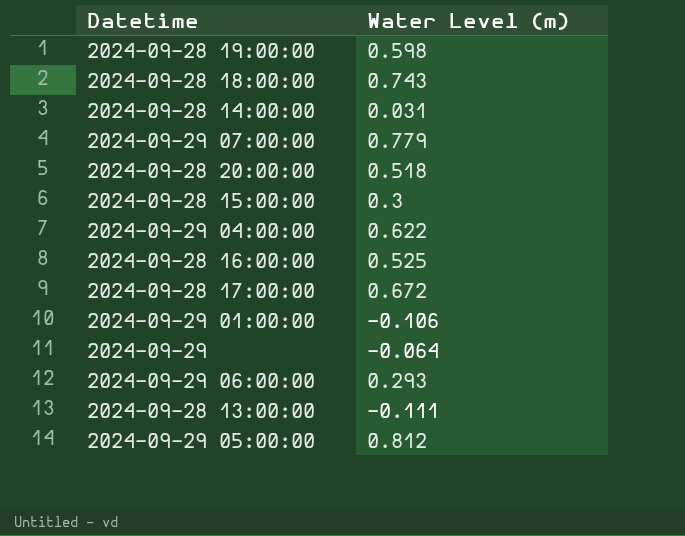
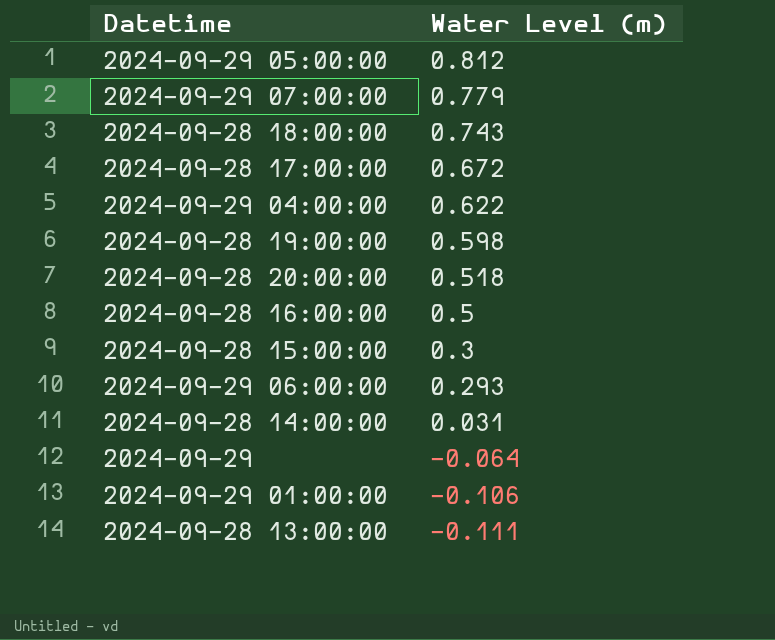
row order: none -> Water Level (m) descending
2024-09-28 16:00:00 | Water Level (m): 0.525 -> 0.5

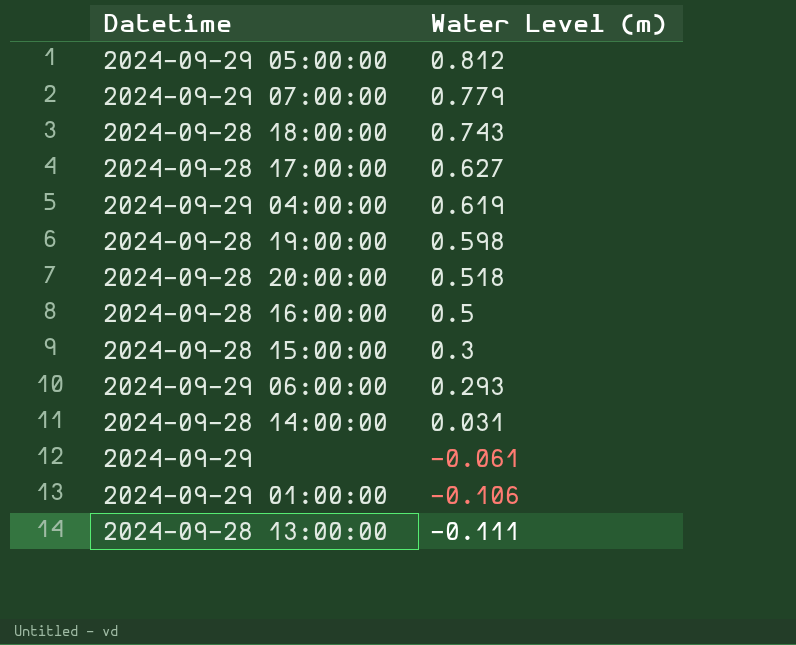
2024-09-28 17:00:00 | Water Level (m): 0.672 -> 0.627
2024-09-29 04:00:00 | Water Level (m): 0.622 -> 0.619
2024-09-29 | Water Level (m): -0.064 -> -0.061

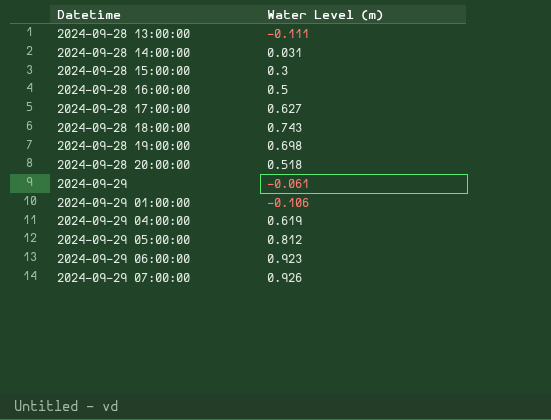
row order: Water Level (m) descending -> Datetime ascending
2024-09-28 19:00:00 | Water Level (m): 0.598 -> 0.698
2024-09-29 06:00:00 | Water Level (m): 0.293 -> 0.923
2024-09-29 07:00:00 | Water Level (m): 0.779 -> 0.926

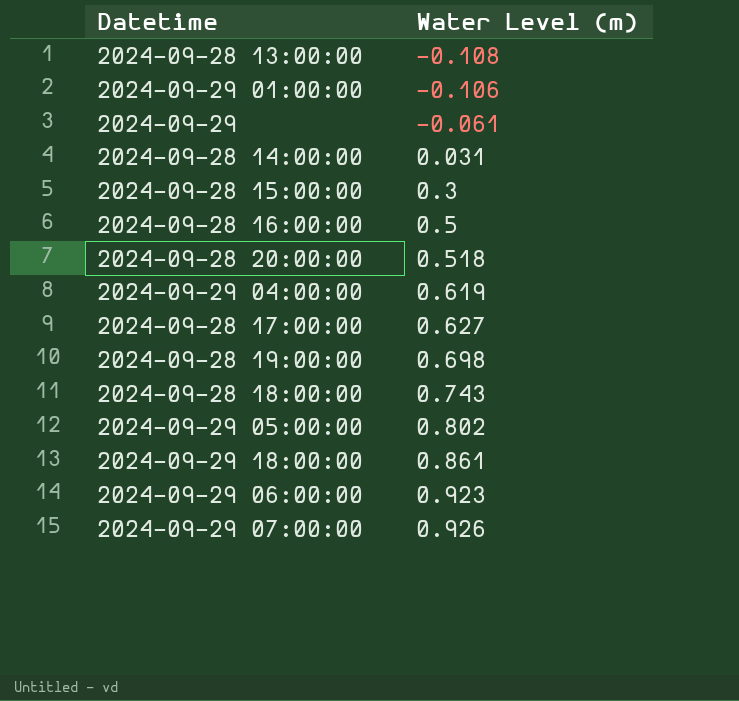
row order: Datetime ascending -> Water Level (m) ascending
2024-09-28 13:00:00 | Water Level (m): -0.111 -> -0.108
2024-09-29 05:00:00 | Water Level (m): 0.812 -> 0.802
row 2024-09-29 18:00:00: none -> 0.861

